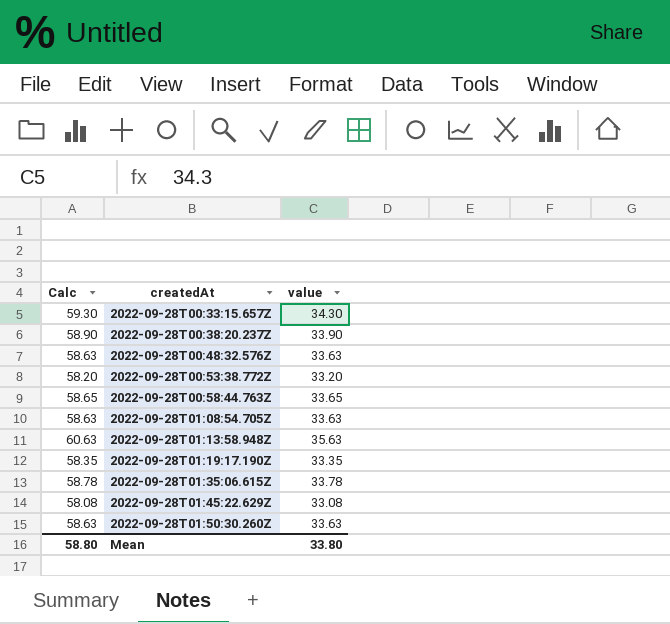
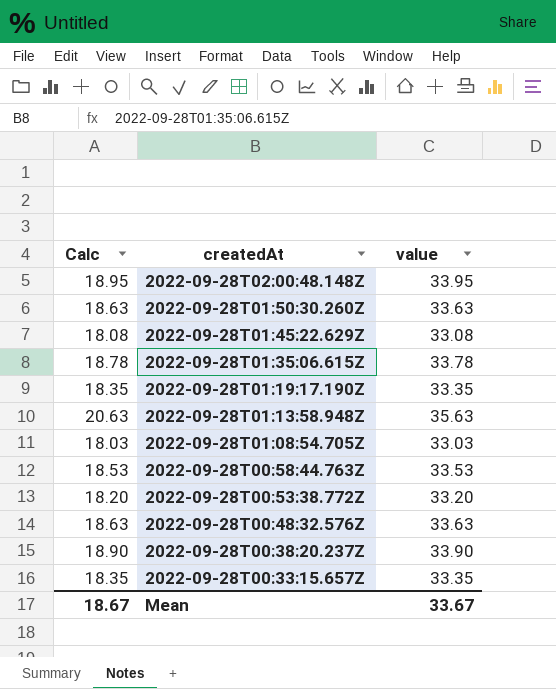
row order: createdAt ascending -> createdAt descending
column Calc | formula: [value] + 25 -> [value] - 15
row 2022-09-28T02:00:48.148Z: none -> 18.95 | 33.95
2022-09-28T01:08:54.705Z | value: 33.63 -> 33.03
2022-09-28T00:58:44.763Z | value: 33.65 -> 33.53
2022-09-28T00:33:15.657Z | value: 34.30 -> 33.35
Mean | Calc: 58.80 -> 18.67
Mean | value: 33.80 -> 33.67

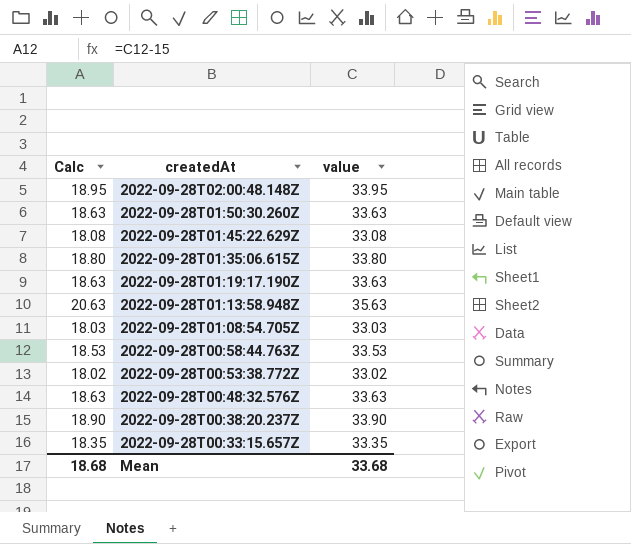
2022-09-28T01:35:06.615Z | Calc: 18.78 -> 18.80
2022-09-28T01:35:06.615Z | value: 33.78 -> 33.80
2022-09-28T01:19:17.190Z | Calc: 18.35 -> 18.63
2022-09-28T01:19:17.190Z | value: 33.35 -> 33.63
2022-09-28T00:53:38.772Z | Calc: 18.20 -> 18.02
2022-09-28T00:53:38.772Z | value: 33.20 -> 33.02
Mean | Calc: 18.67 -> 18.68
Mean | value: 33.67 -> 33.68

